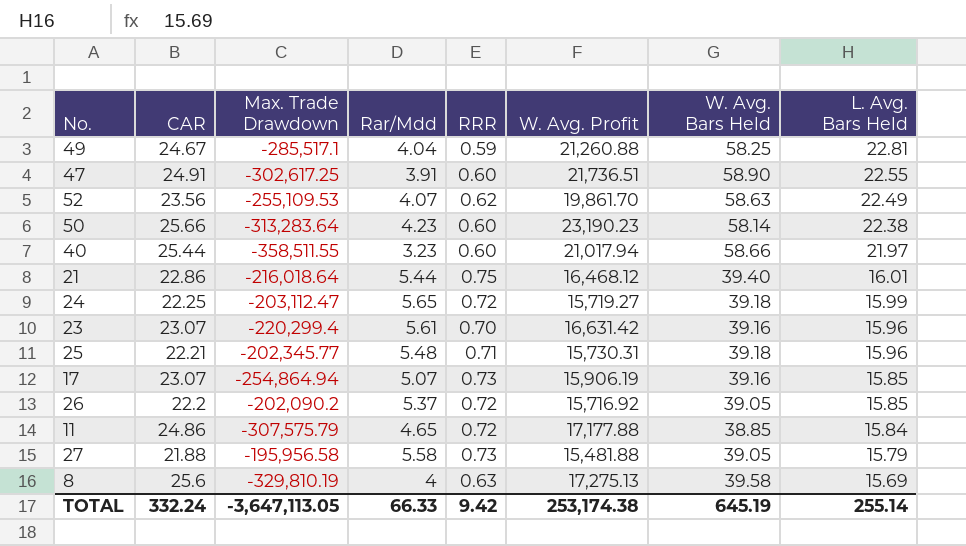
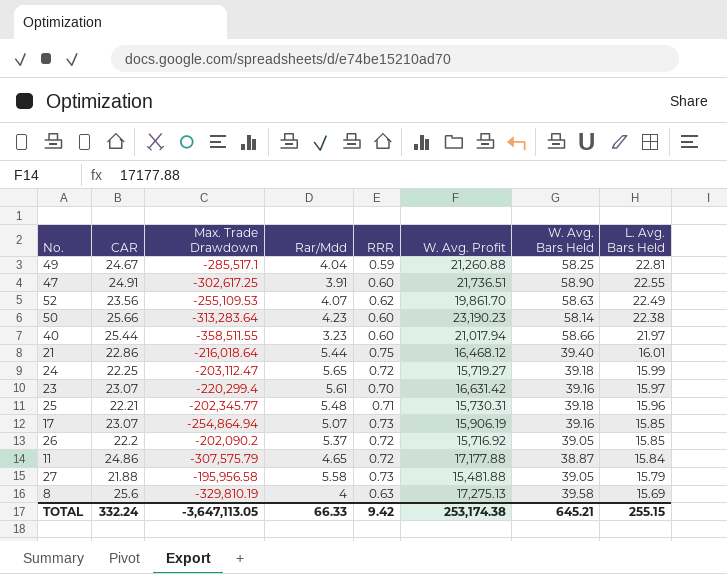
23 | L. Avg. Bars Held: 15.96 -> 15.97
11 | W. Avg. Bars Held: 38.85 -> 38.87
TOTAL | W. Avg. Bars Held: 645.19 -> 645.21
TOTAL | L. Avg. Bars Held: 255.14 -> 255.15

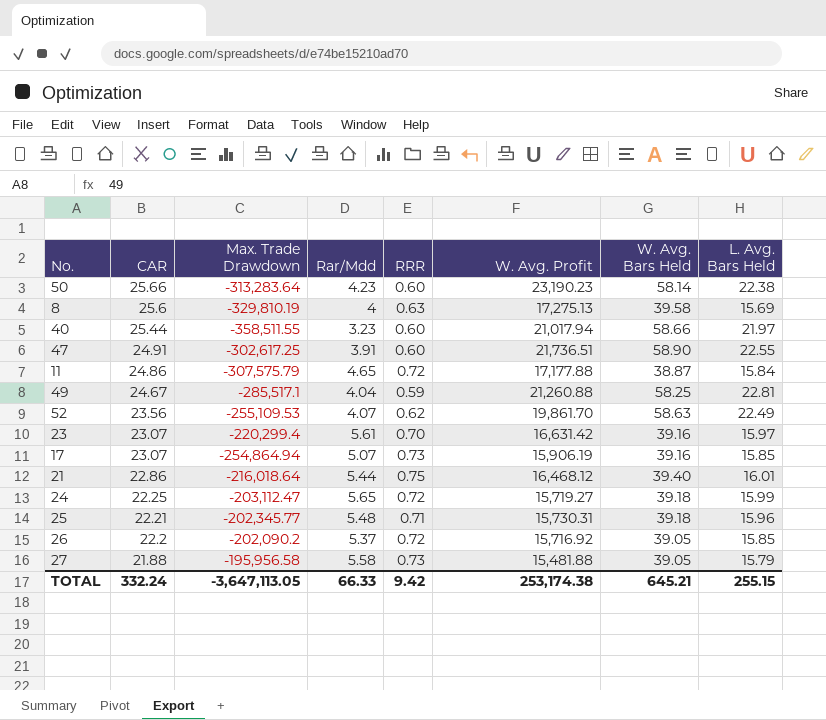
row order: L. Avg. Bars Held descending -> CAR descending

